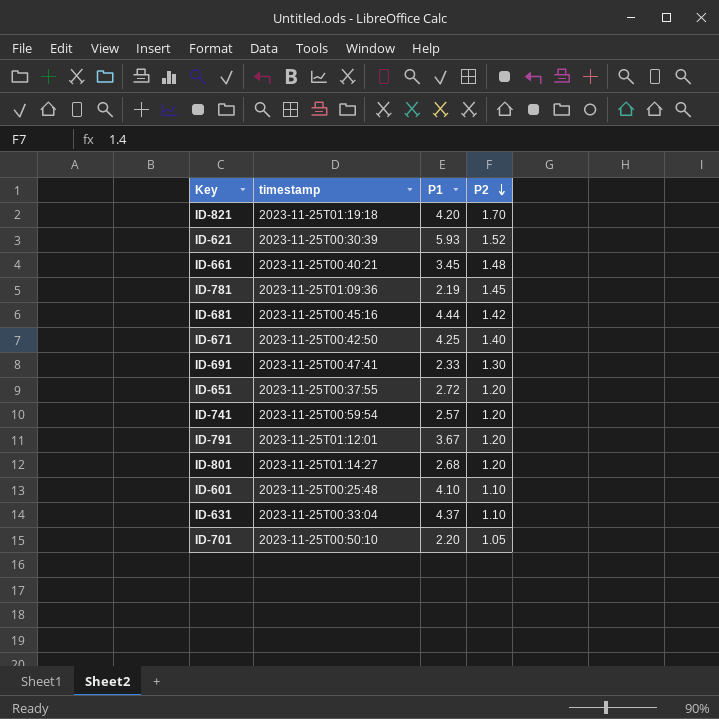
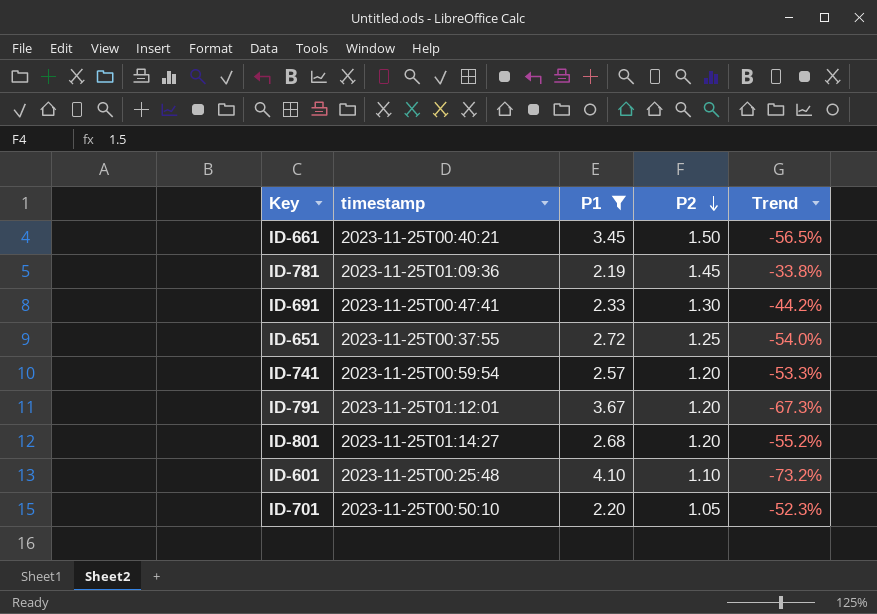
filter: none -> P1 <= 4.10
column Trend | formula: none -> ([P2] - [P1]) / [P1]
ID-661 | P2: 1.48 -> 1.50
ID-651 | P2: 1.20 -> 1.25

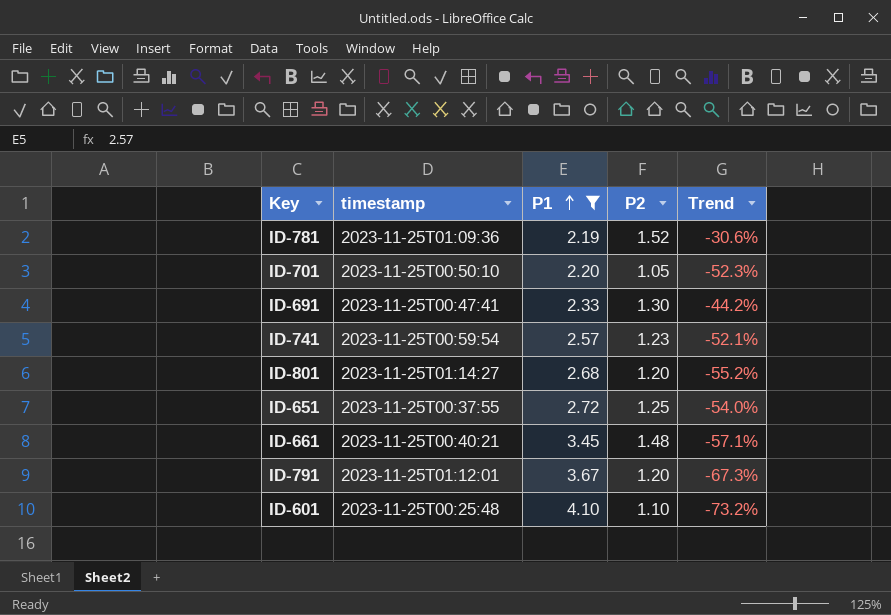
row order: P2 descending -> P1 ascending
ID-781 | P2: 1.45 -> 1.52
ID-781 | Trend: -33.8% -> -30.6%
ID-741 | P2: 1.20 -> 1.23
ID-741 | Trend: -53.3% -> -52.1%
ID-661 | P2: 1.50 -> 1.48
ID-661 | Trend: -56.5% -> -57.1%

